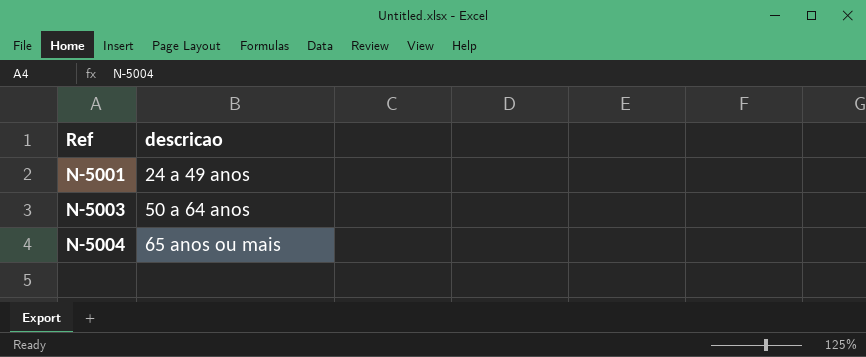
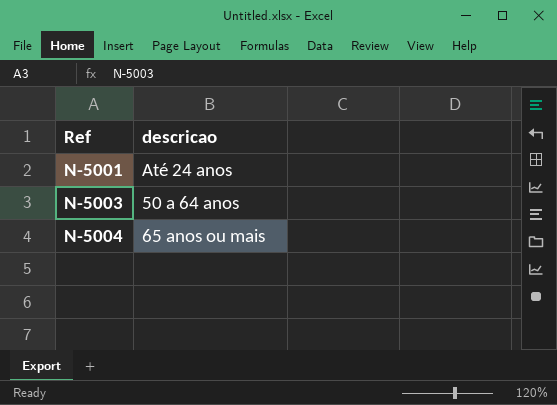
N-5001 | descricao: 24 a 49 anos -> Até 24 anos

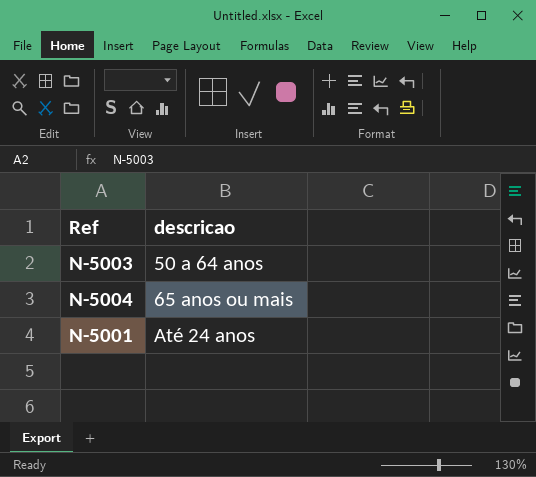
row order: Ref ascending -> descricao ascending

